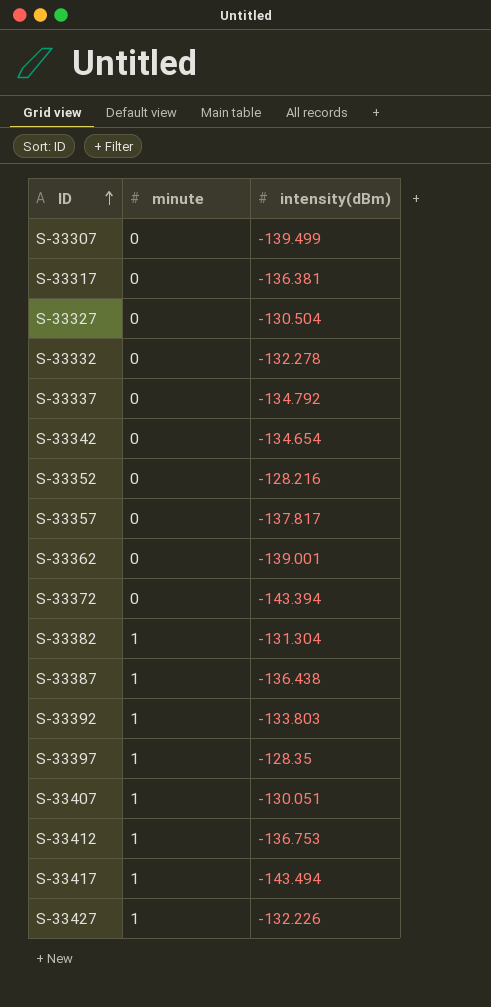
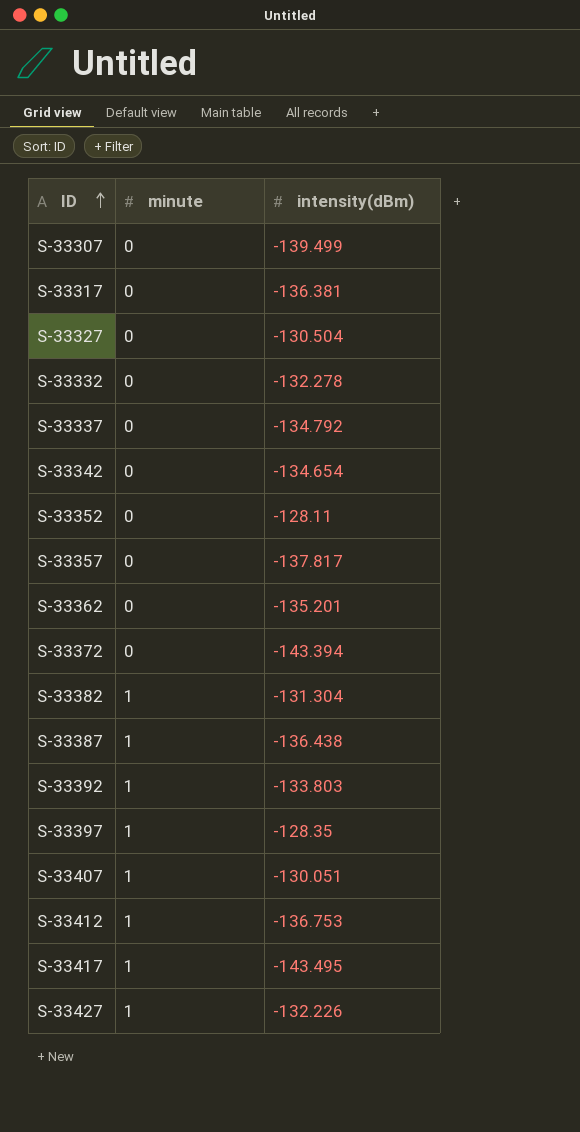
S-33352 | intensity(dBm): -128.216 -> -128.11
S-33362 | intensity(dBm): -139.001 -> -135.201
S-33417 | intensity(dBm): -143.494 -> -143.495

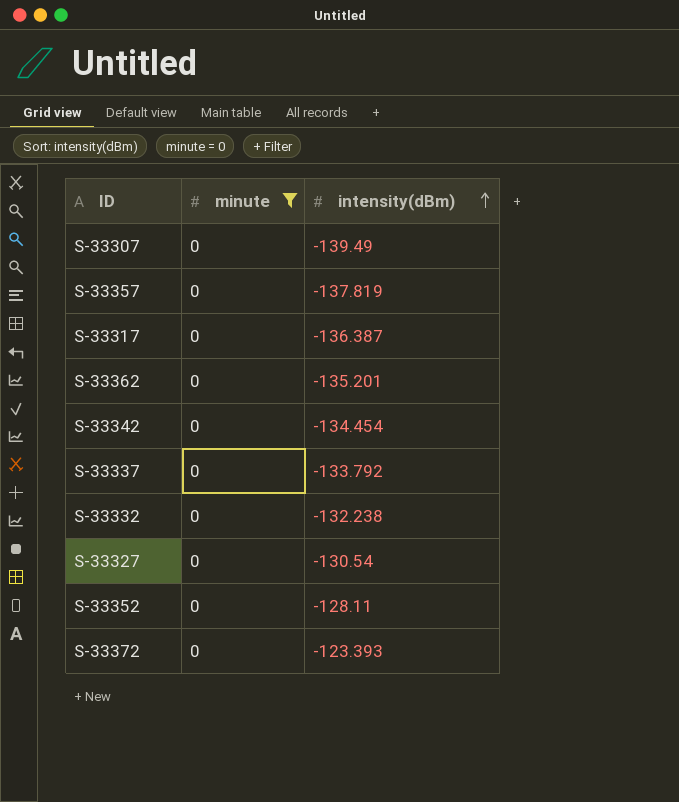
filter: none -> minute = 0
row order: ID ascending -> intensity(dBm) ascending
S-33307 | intensity(dBm): -139.499 -> -139.49
S-33357 | intensity(dBm): -137.817 -> -137.819
S-33317 | intensity(dBm): -136.381 -> -136.387
S-33342 | intensity(dBm): -134.654 -> -134.454
S-33337 | intensity(dBm): -134.792 -> -133.792
S-33332 | intensity(dBm): -132.278 -> -132.238
S-33327 | intensity(dBm): -130.504 -> -130.54
S-33372 | intensity(dBm): -143.394 -> -123.393

